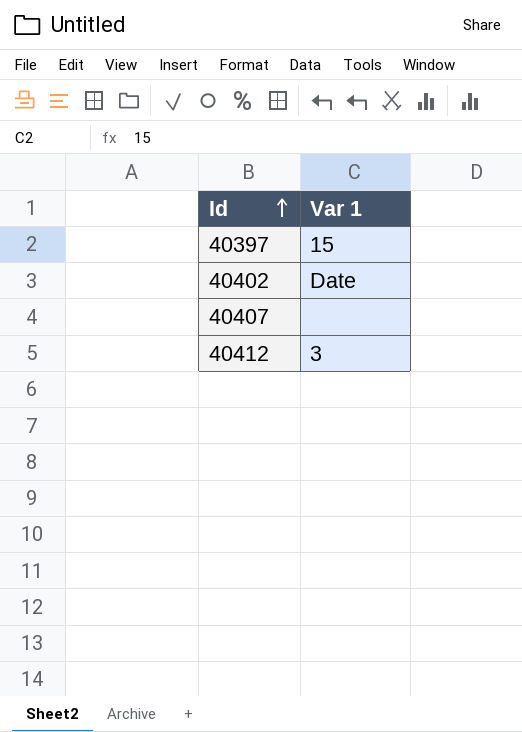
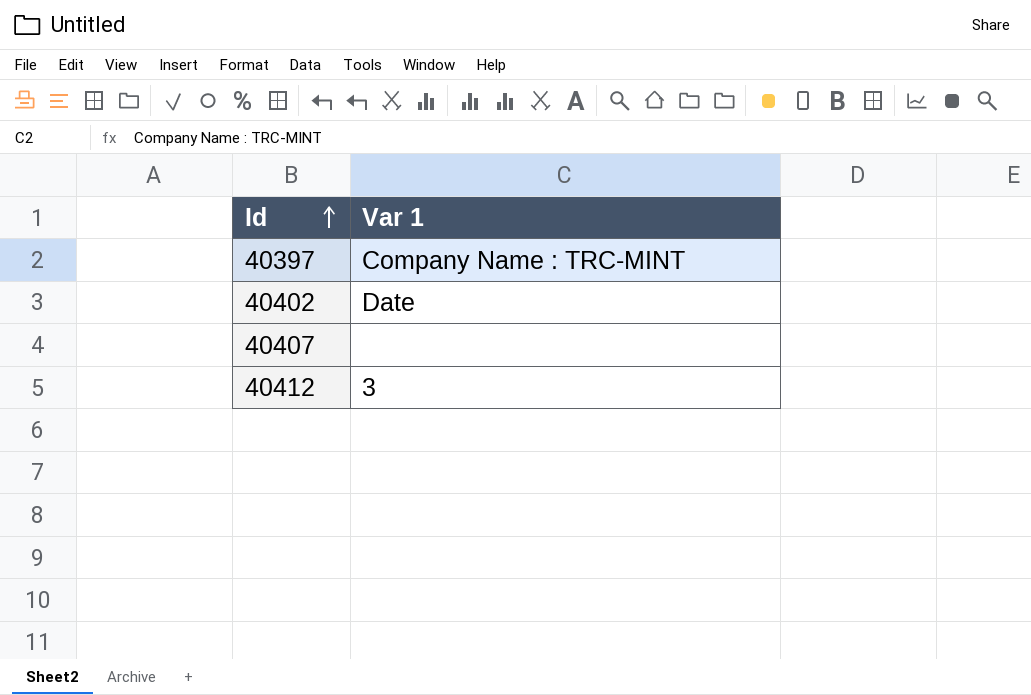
40397 | Var 1: 15 -> Company Name : TRC-MINT

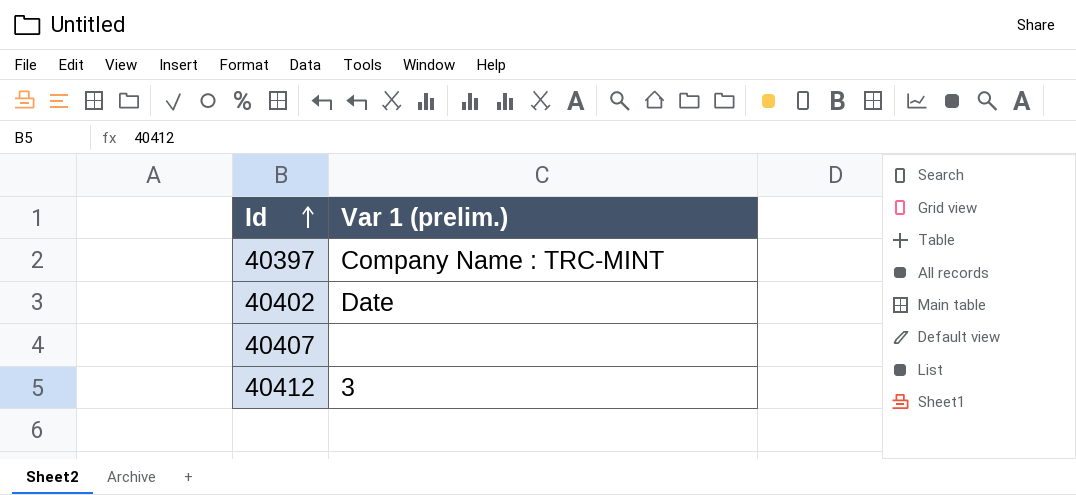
column name: Var 1 -> Var 1 (prelim.)

